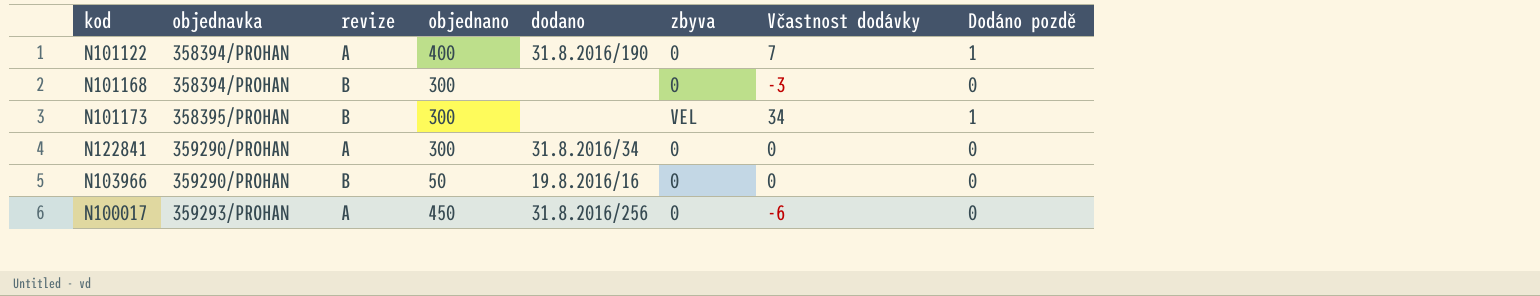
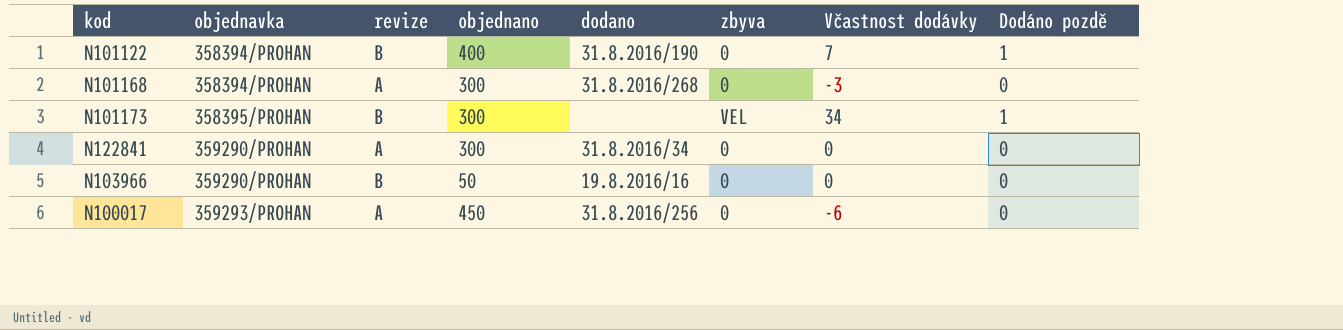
N101122 | revize: A -> B
N101168 | revize: B -> A
N101168 | dodano: none -> 31.8.2016/268

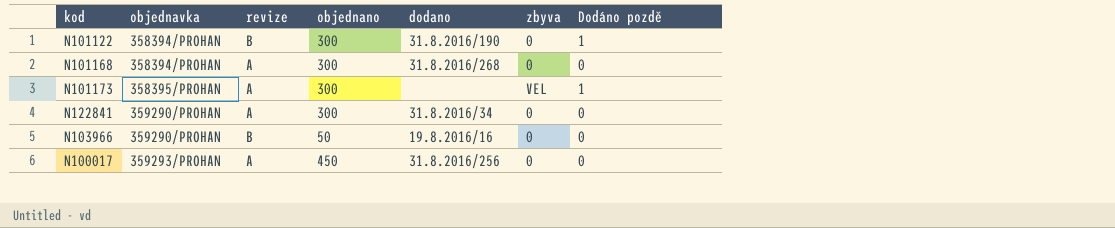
column Včastnost dodávky | position: 7 -> none
N101122 | objednano: 400 -> 300
N101173 | revize: B -> A

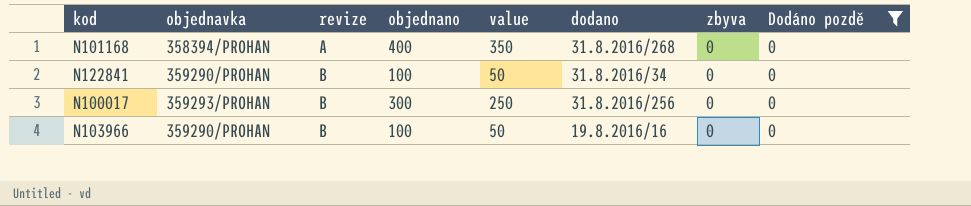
filter: none -> Dodáno pozdě = 0
row order: objednavka ascending -> revize ascending
column value | formula: none -> [objednano] - 50
N101168 | objednano: 300 -> 400
N122841 | revize: A -> B
N122841 | objednano: 300 -> 100
N100017 | revize: A -> B
N100017 | objednano: 450 -> 300
N103966 | objednano: 50 -> 100

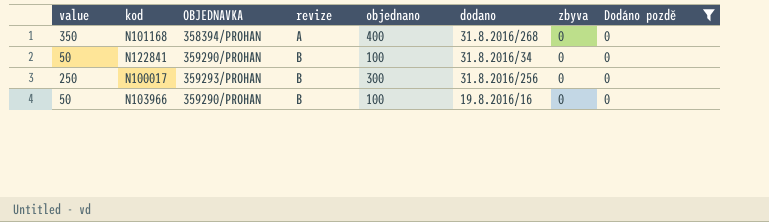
column value | position: 5 -> 1
column name: objednavka -> OBJEDNAVKA

